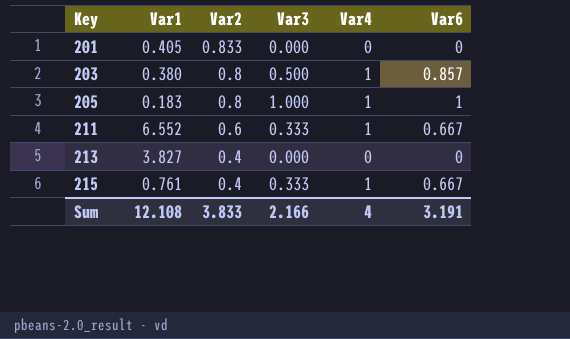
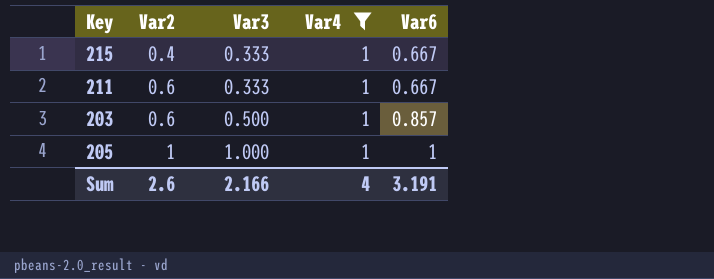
filter: none -> Var4 = 1
row order: Key ascending -> Var2 ascending
column Var1 | position: 2 -> none
203 | Var2: 0.8 -> 0.6
205 | Var2: 0.8 -> 1
Sum | Var2: 3.833 -> 2.6

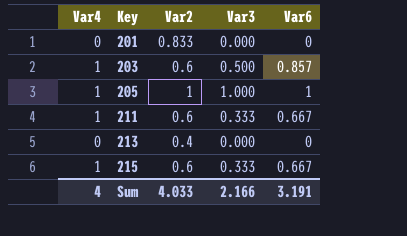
filter: Var4 = 1 -> none
row order: Var2 ascending -> Key ascending
column Var4 | position: 4 -> 1
215 | Var2: 0.4 -> 0.6
Sum | Var2: 2.6 -> 4.033

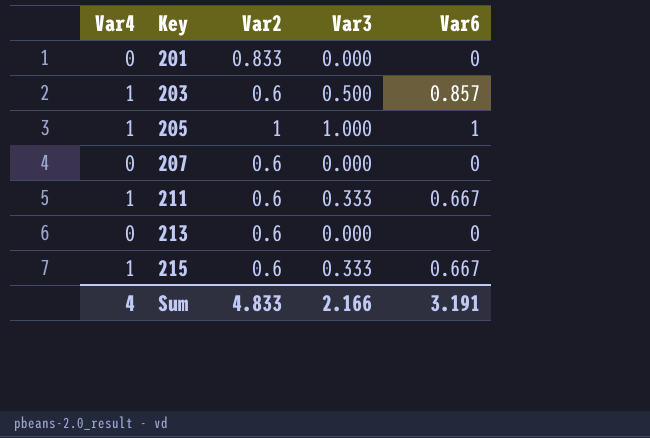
row 207: none -> 0 | 0.6 | 0.000 | 0
213 | Var2: 0.4 -> 0.6
Sum | Var2: 4.033 -> 4.833

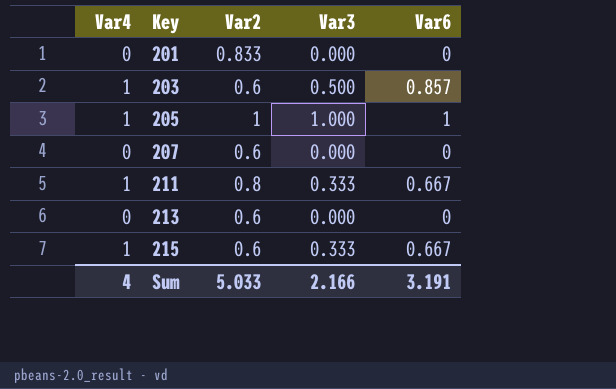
211 | Var2: 0.6 -> 0.8
Sum | Var2: 4.833 -> 5.033

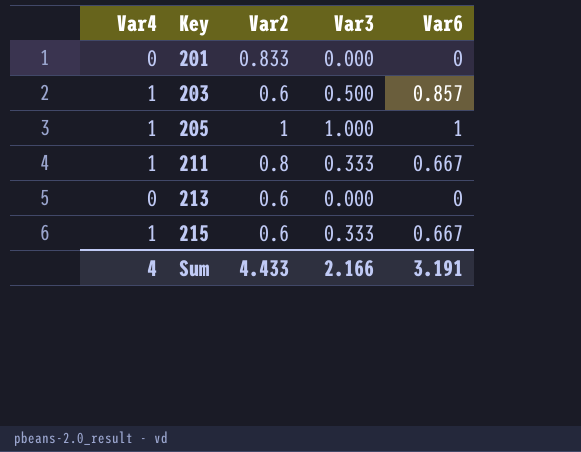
row 207: 0 | 0.6 | 0.000 | 0 -> none
Sum | Var2: 5.033 -> 4.433

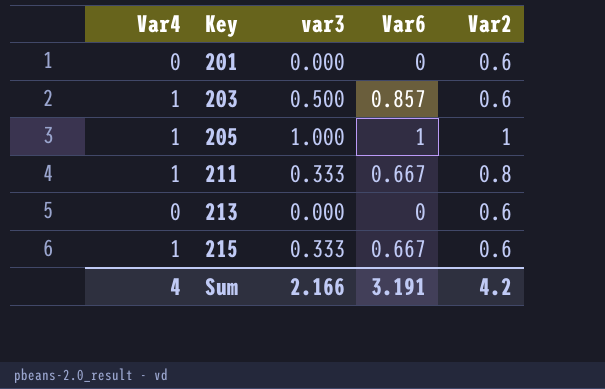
column name: Var3 -> var3
column Var2 | position: 3 -> 5
201 | Var2: 0.833 -> 0.6
Sum | Var2: 4.433 -> 4.2

